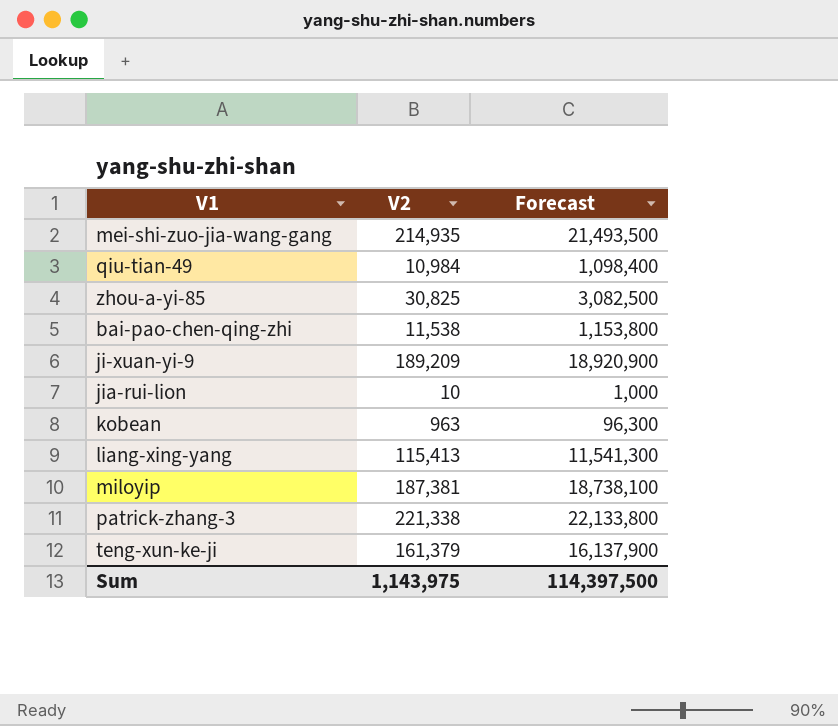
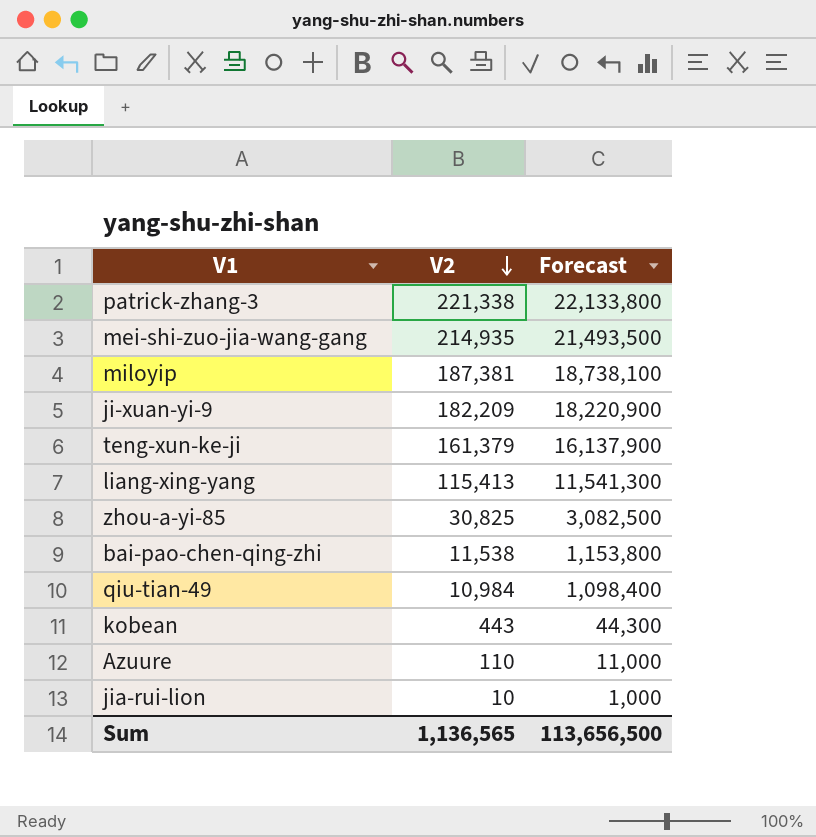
row order: none -> V2 descending
ji-xuan-yi-9 | V2: 189,209 -> 182,209
ji-xuan-yi-9 | Forecast: 18,920,900 -> 18,220,900
kobean | V2: 963 -> 443
kobean | Forecast: 96,300 -> 44,300
row Azuure: none -> 110 | 11,000
Sum | V2: 1,143,975 -> 1,136,565
Sum | Forecast: 114,397,500 -> 113,656,500

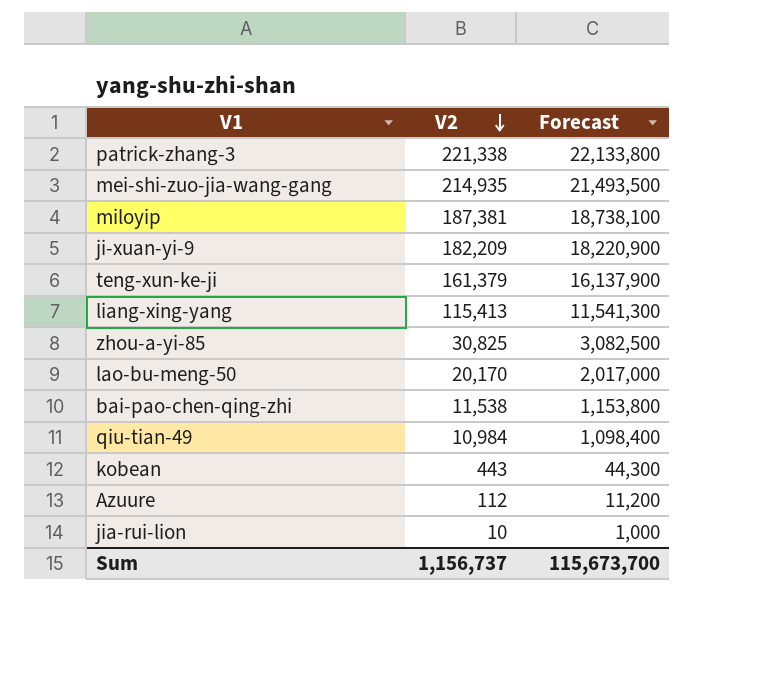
row lao-bu-meng-50: none -> 20,170 | 2,017,000
Azuure | V2: 110 -> 112
Azuure | Forecast: 11,000 -> 11,200
Sum | V2: 1,136,565 -> 1,156,737
Sum | Forecast: 113,656,500 -> 115,673,700

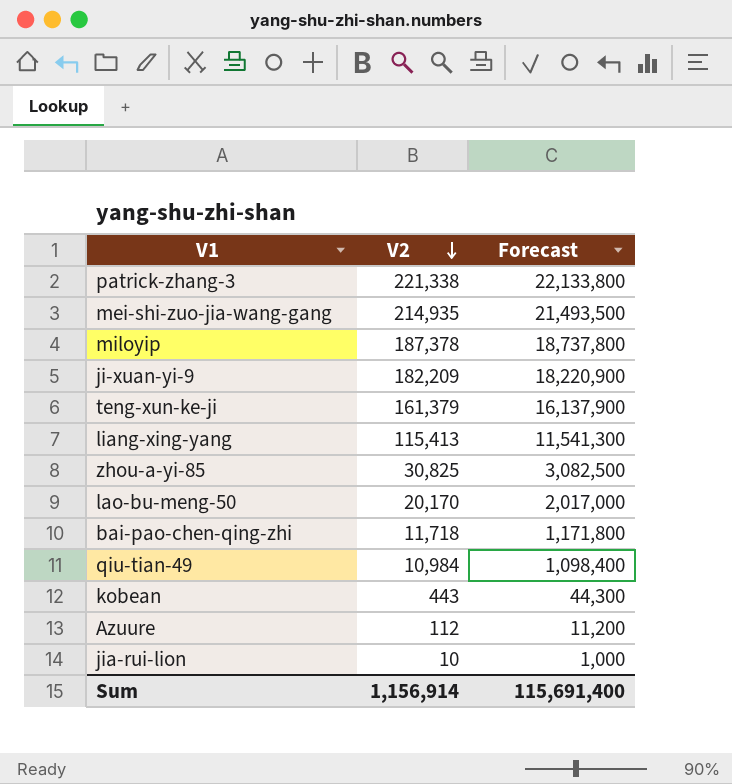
miloyip | V2: 187,381 -> 187,378
miloyip | Forecast: 18,738,100 -> 18,737,800
bai-pao-chen-qing-zhi | V2: 11,538 -> 11,718
bai-pao-chen-qing-zhi | Forecast: 1,153,800 -> 1,171,800
Sum | V2: 1,156,737 -> 1,156,914
Sum | Forecast: 115,673,700 -> 115,691,400

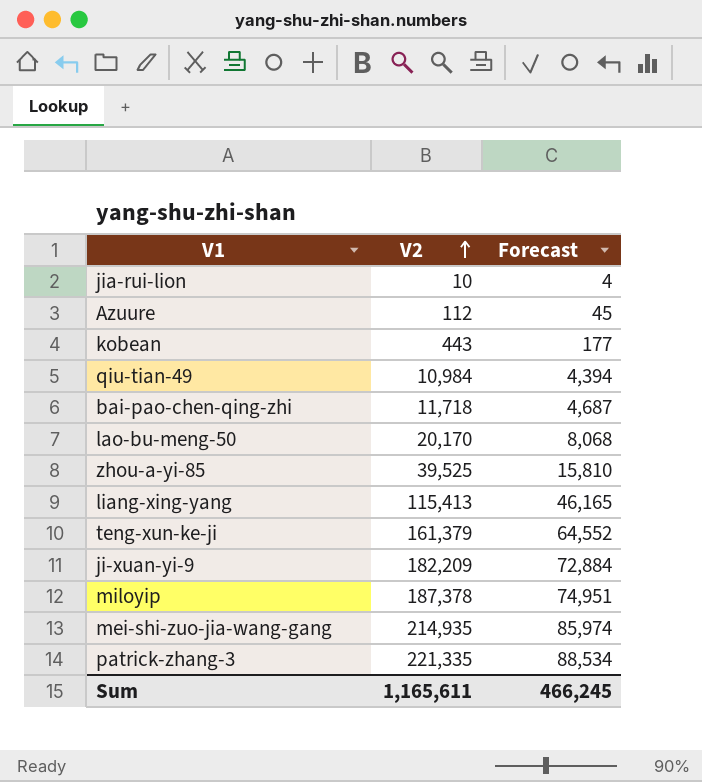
row order: V2 descending -> V2 ascending
column Forecast | formula: [V2] * 100 -> [V2] * 0.4
zhou-a-yi-85 | V2: 30,825 -> 39,525
patrick-zhang-3 | V2: 221,338 -> 221,335
Sum | V2: 1,156,914 -> 1,165,611
Sum | Forecast: 115,691,400 -> 466,245

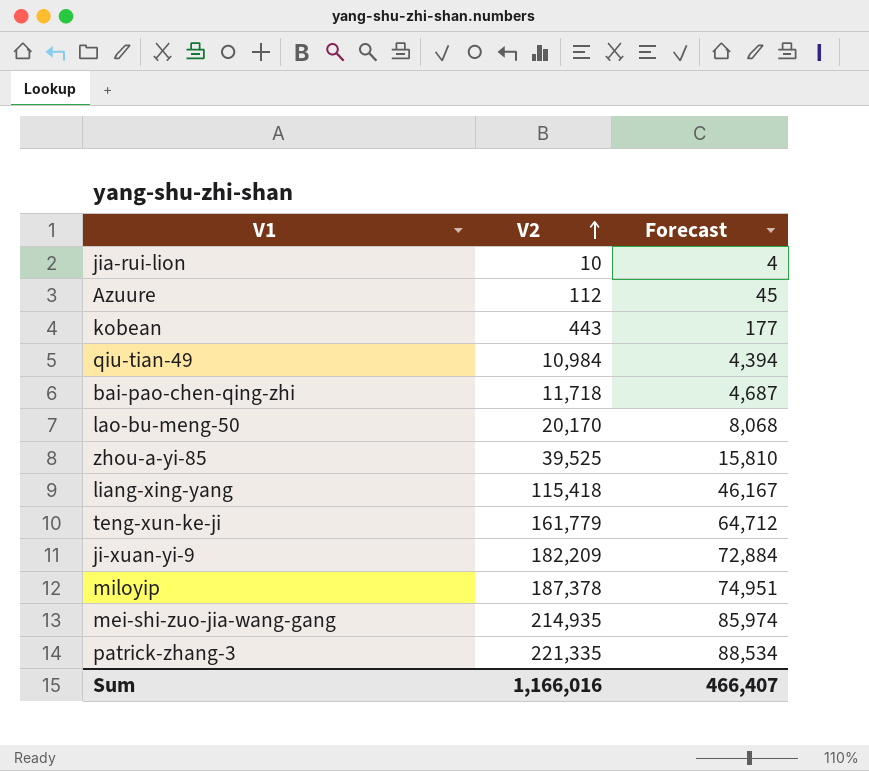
liang-xing-yang | V2: 115,413 -> 115,418
liang-xing-yang | Forecast: 46,165 -> 46,167
teng-xun-ke-ji | V2: 161,379 -> 161,779
teng-xun-ke-ji | Forecast: 64,552 -> 64,712
Sum | V2: 1,165,611 -> 1,166,016
Sum | Forecast: 466,245 -> 466,407

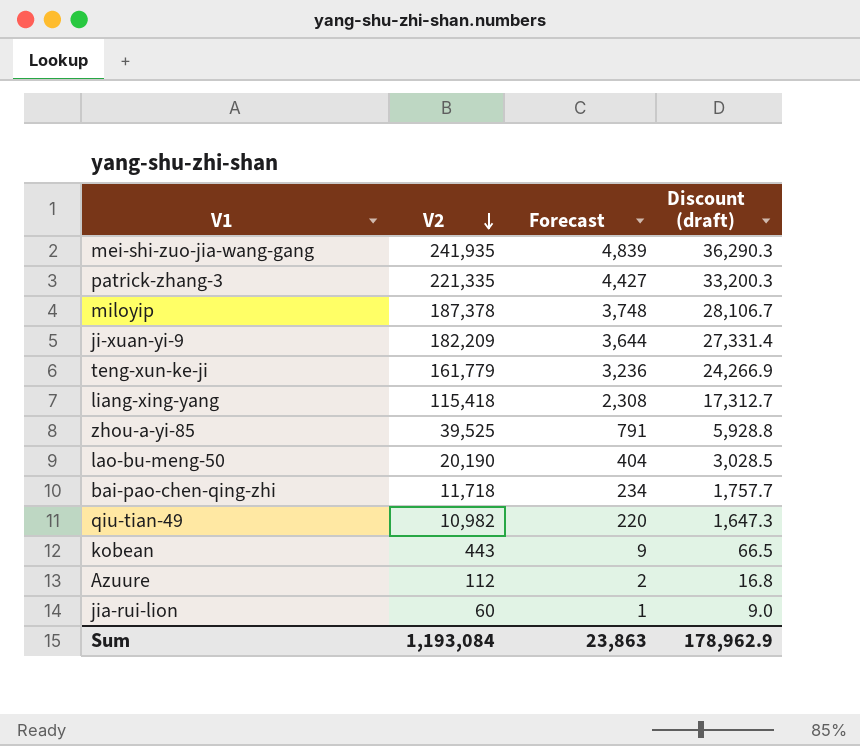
row order: V2 ascending -> V2 descending
column Forecast | formula: [V2] * 0.4 -> [V2] * 0.02
column Discount (draft) | formula: none -> [V2] * 0.15
mei-shi-zuo-jia-wang-gang | V2: 214,935 -> 241,935
lao-bu-meng-50 | V2: 20,170 -> 20,190
qiu-tian-49 | V2: 10,984 -> 10,982
jia-rui-lion | V2: 10 -> 60
Sum | V2: 1,166,016 -> 1,193,084
Sum | Forecast: 466,407 -> 23,863

